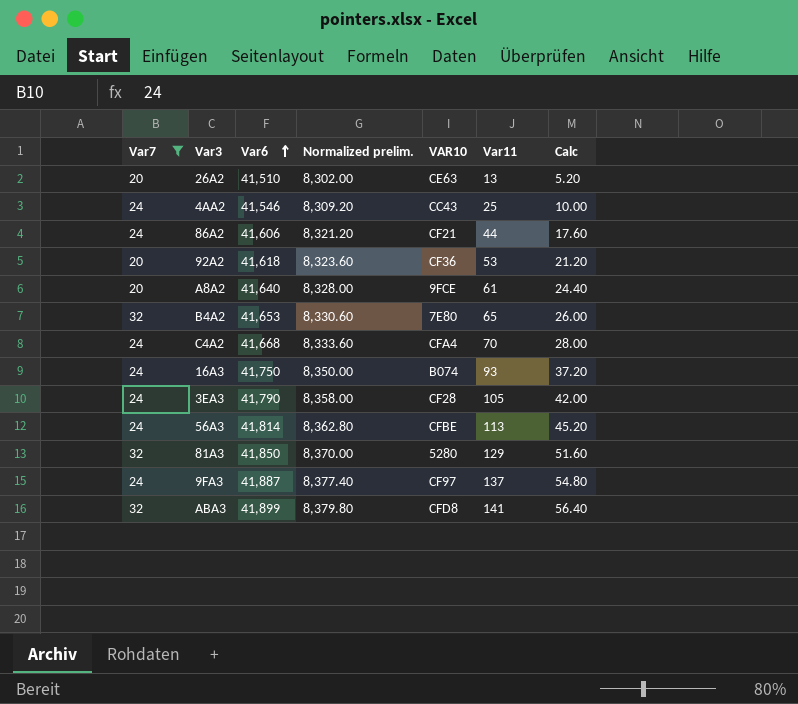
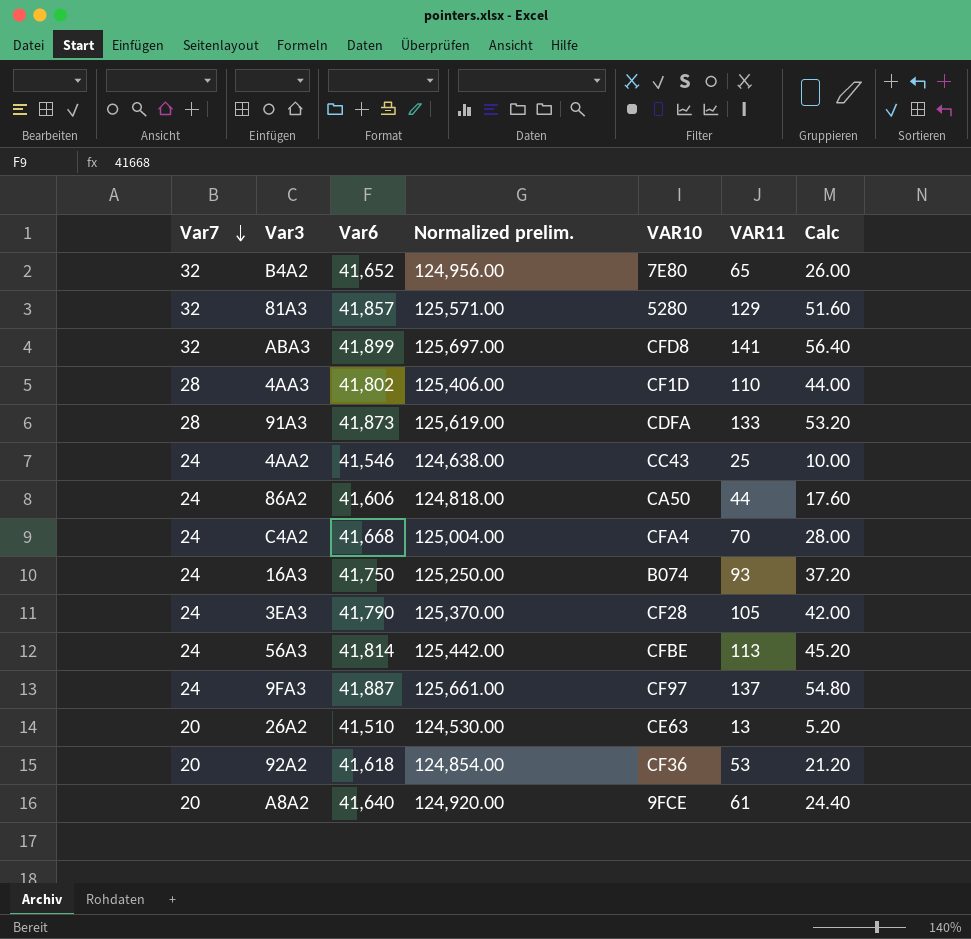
filter: Var7 != 28 -> none
row order: Var6 ascending -> Var7 descending
column Normalized prelim. | formula: [Var6] * 0.2 -> [Var6] * 3
column name: Var11 -> VAR11
B4A2 | Var6: 41,653 -> 41,652
81A3 | Var6: 41,850 -> 41,857
86A2 | VAR10: CF21 -> CA50

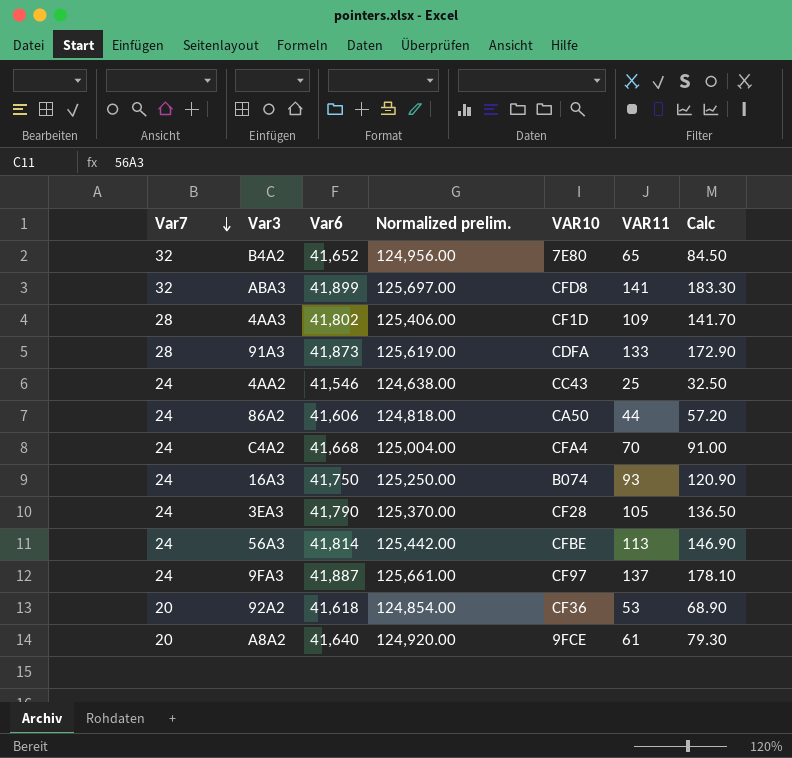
column Calc | formula: [VAR11] * 0.4 -> [VAR11] * 1.3
row 81A3: 32 | 41,857 | 125,571.00 | 5280 | 129 | 51.60 -> none
row 26A2: 20 | 41,510 | 124,530.00 | CE63 | 13 | 5.20 -> none
4AA3 | VAR11: 110 -> 109

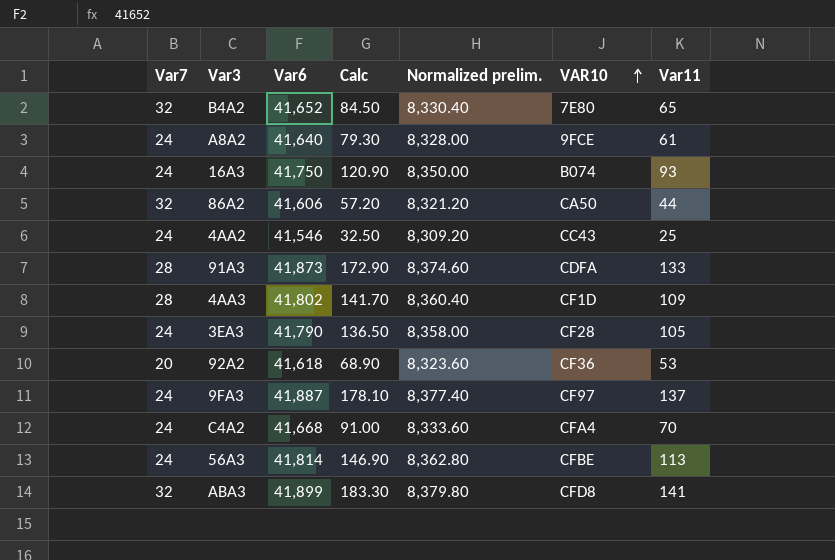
row order: Var7 descending -> VAR10 ascending
column Calc | position: 7 -> 4
column Normalized prelim. | formula: [Var6] * 3 -> [Var6] * 0.2
column name: VAR11 -> Var11
A8A2 | Var7: 20 -> 24
86A2 | Var7: 24 -> 32

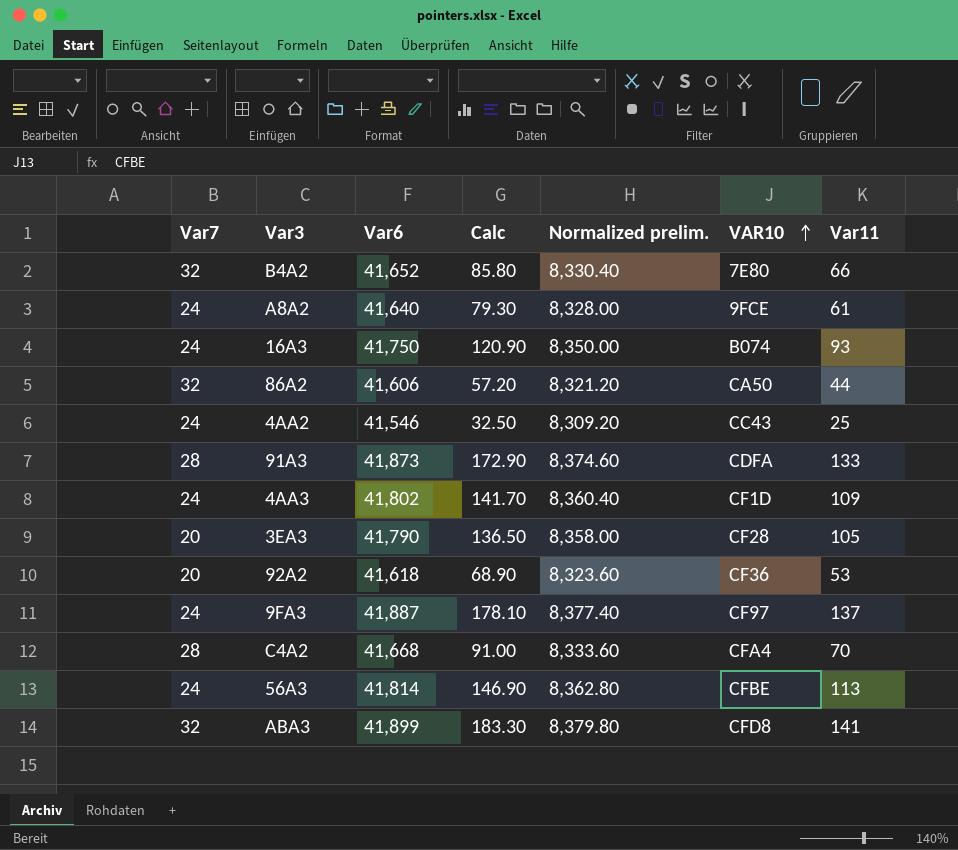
B4A2 | Calc: 84.50 -> 85.80
B4A2 | Var11: 65 -> 66
4AA3 | Var7: 28 -> 24
3EA3 | Var7: 24 -> 20
C4A2 | Var7: 24 -> 28

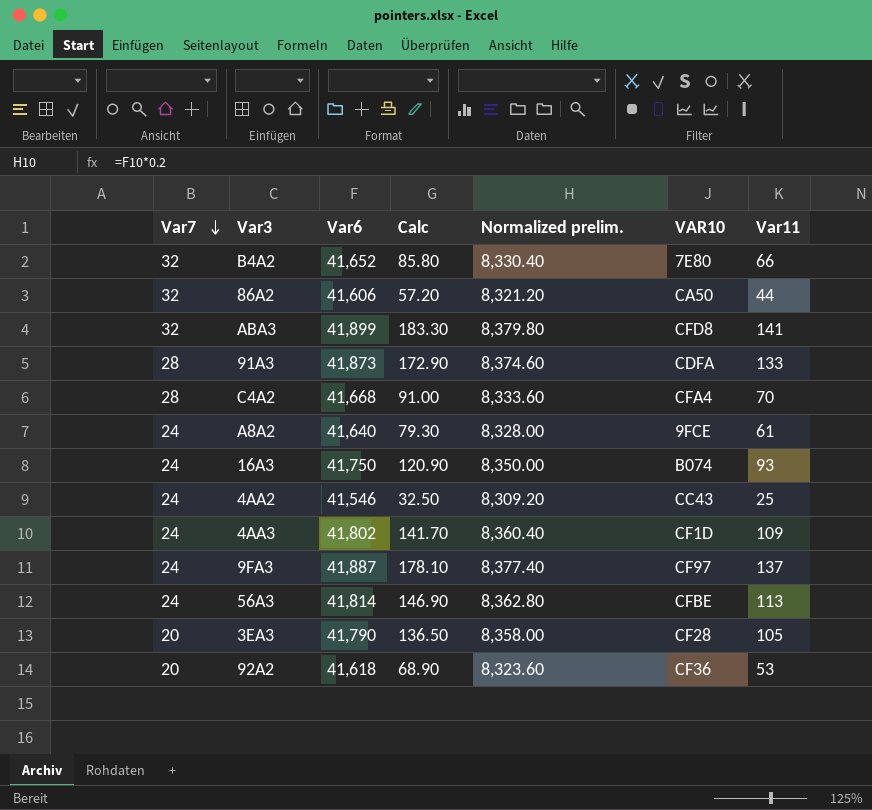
row order: VAR10 ascending -> Var7 descending

